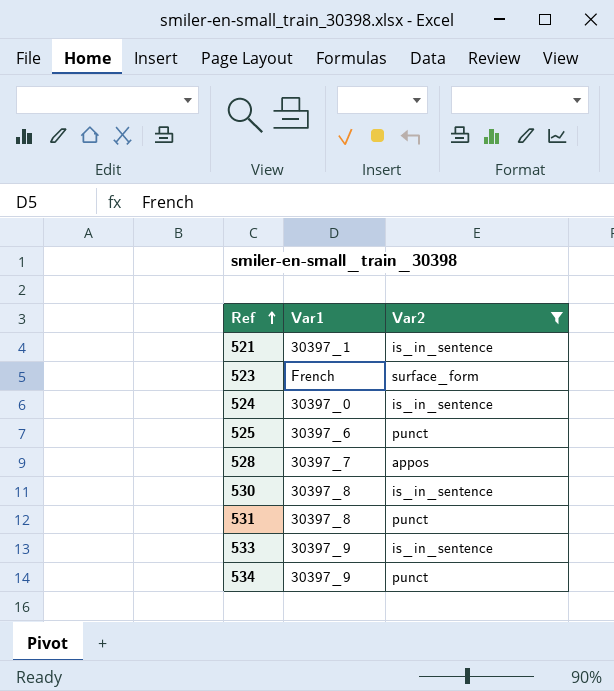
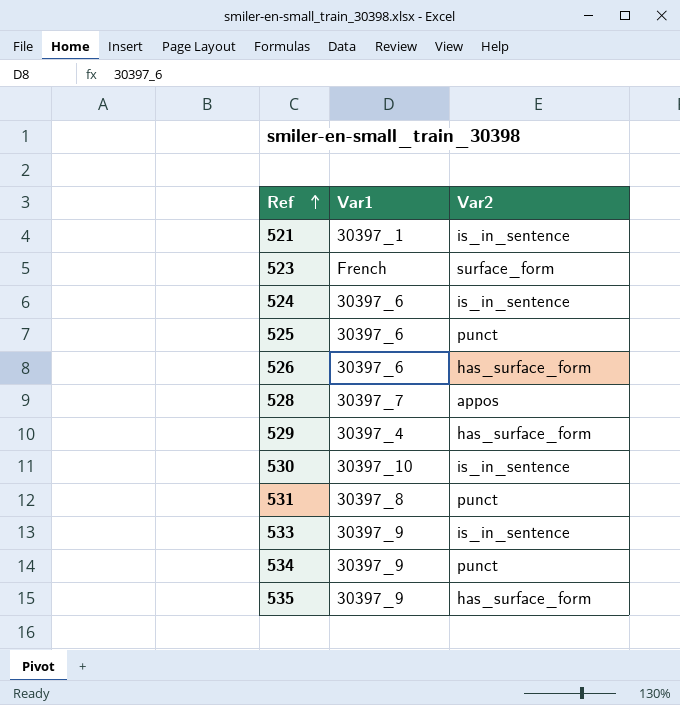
filter: Var2 != has_surface_form -> none
524 | Var1: 30397_0 -> 30397_6
530 | Var1: 30397_8 -> 30397_10

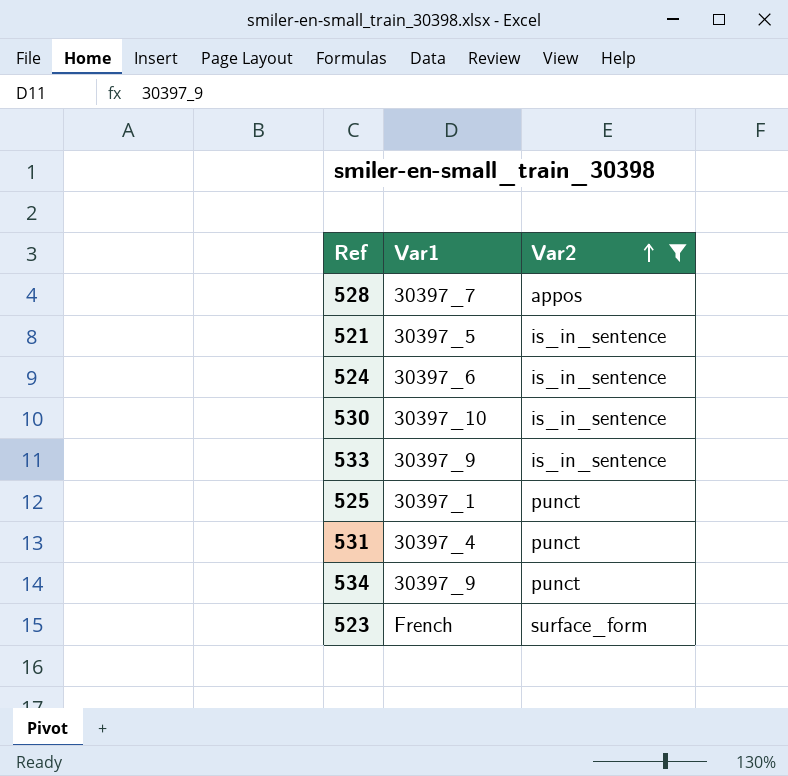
filter: none -> Var2 != has_surface_form
row order: Ref ascending -> Var2 ascending
521 | Var1: 30397_1 -> 30397_5
525 | Var1: 30397_6 -> 30397_1
531 | Var1: 30397_8 -> 30397_4

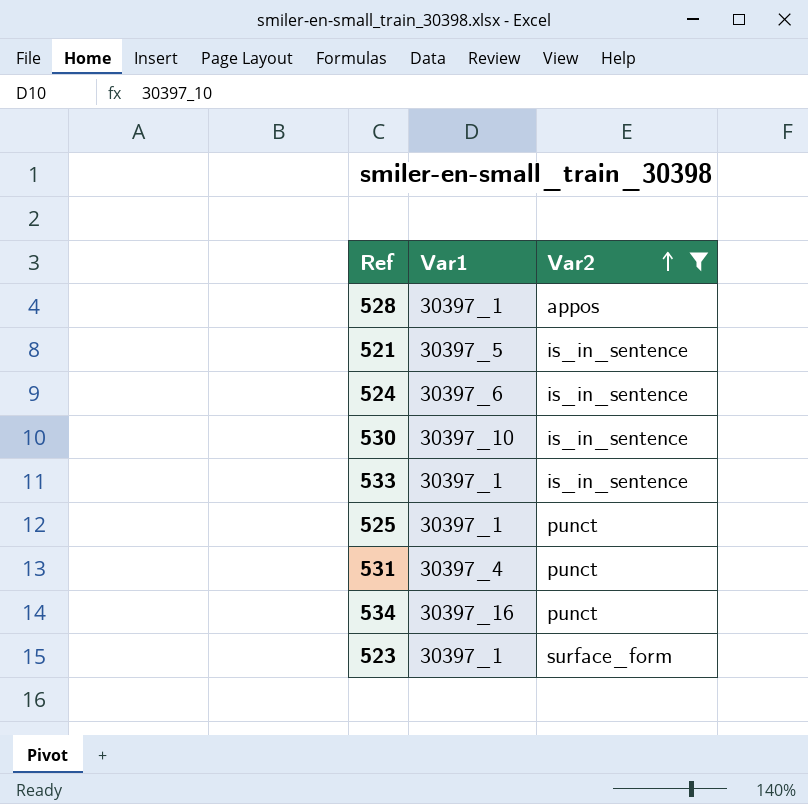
528 | Var1: 30397_7 -> 30397_1
533 | Var1: 30397_9 -> 30397_1
534 | Var1: 30397_9 -> 30397_16
523 | Var1: French -> 30397_1

